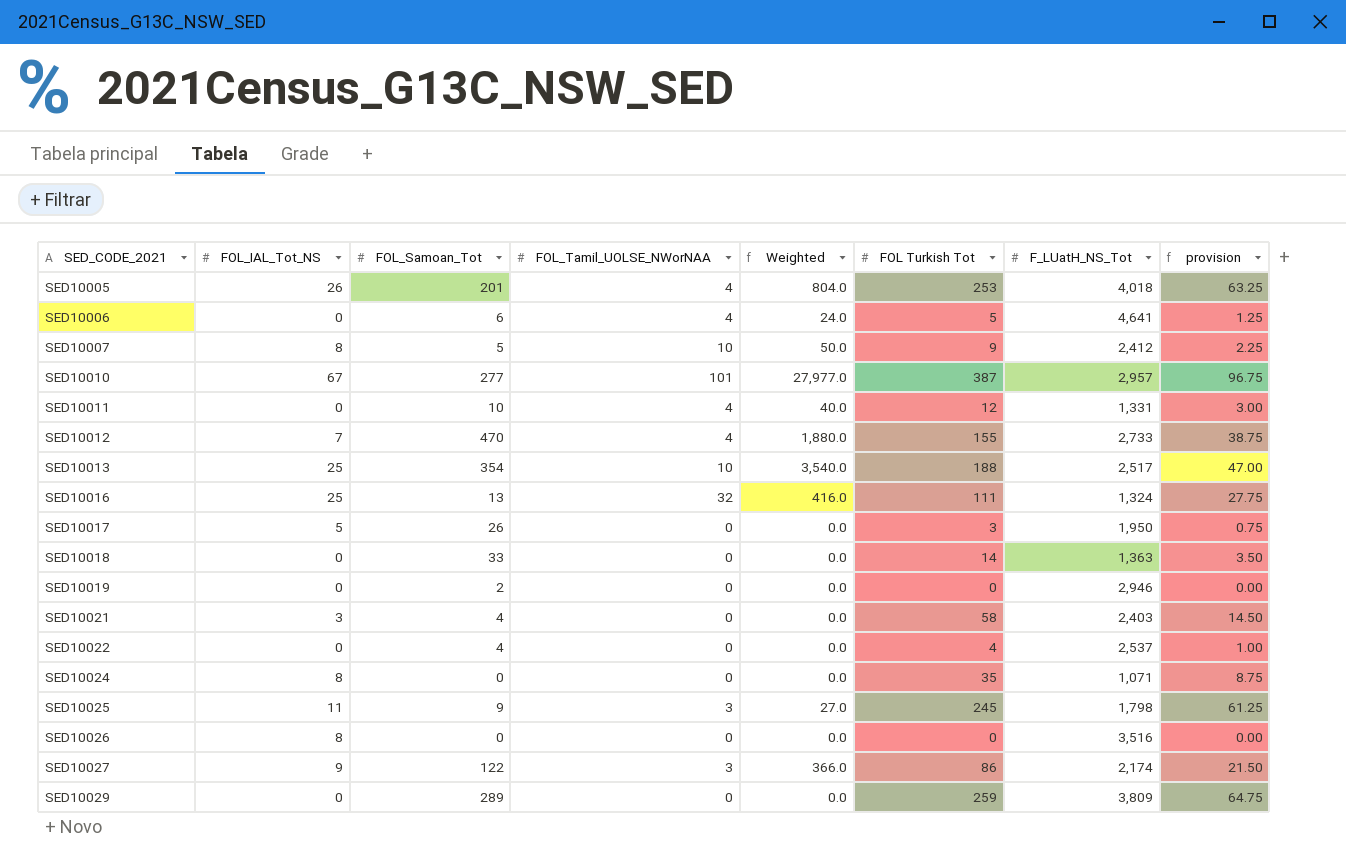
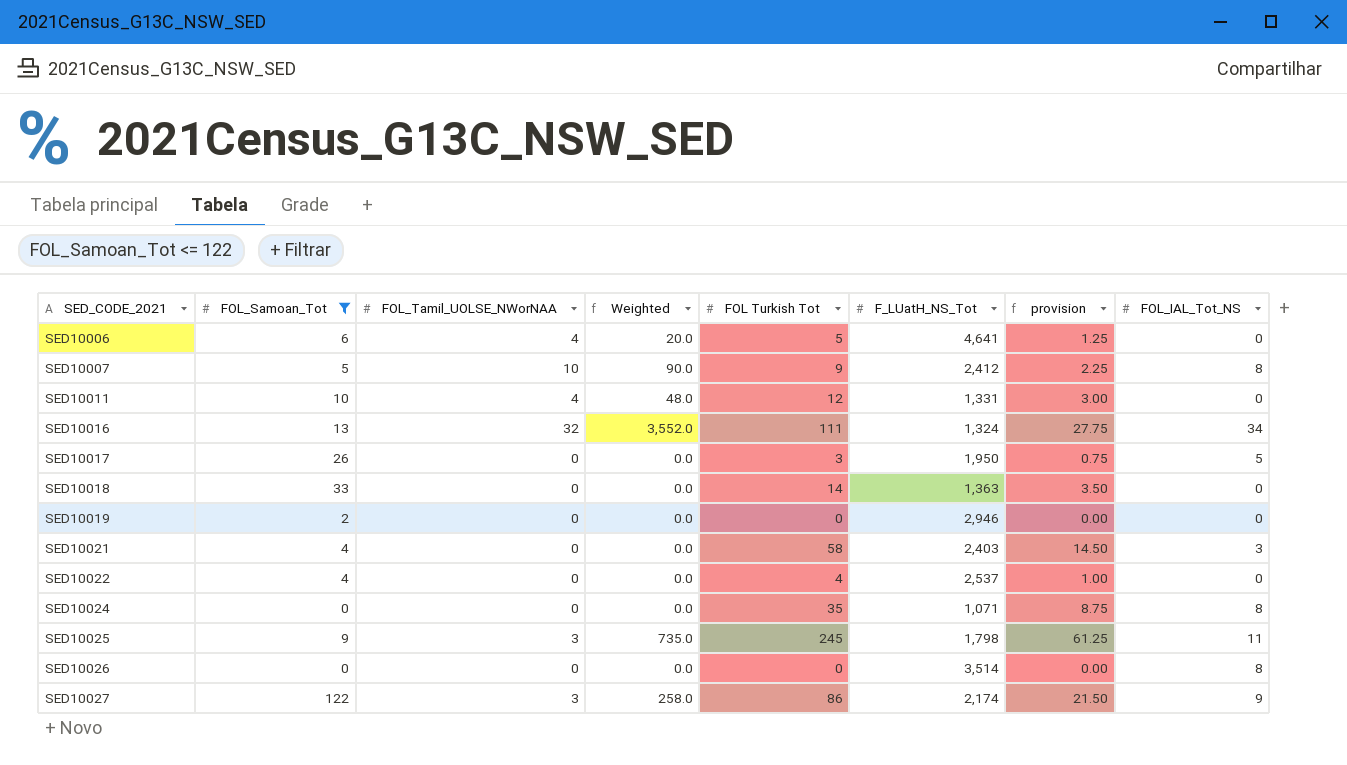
filter: none -> FOL_Samoan_Tot <= 122
column Weighted | formula: [FOL_Samoan_Tot] * [FOL_Tamil_UOLSE_NWorNAA] -> [FOL_Tamil_UOLSE_NWorNAA] * [FOL Turkish Tot]
column FOL_IAL_Tot_NS | position: 2 -> 8
SED10016 | FOL_IAL_Tot_NS: 25 -> 34
SED10026 | F_LUatH_NS_Tot: 3,516 -> 3,514

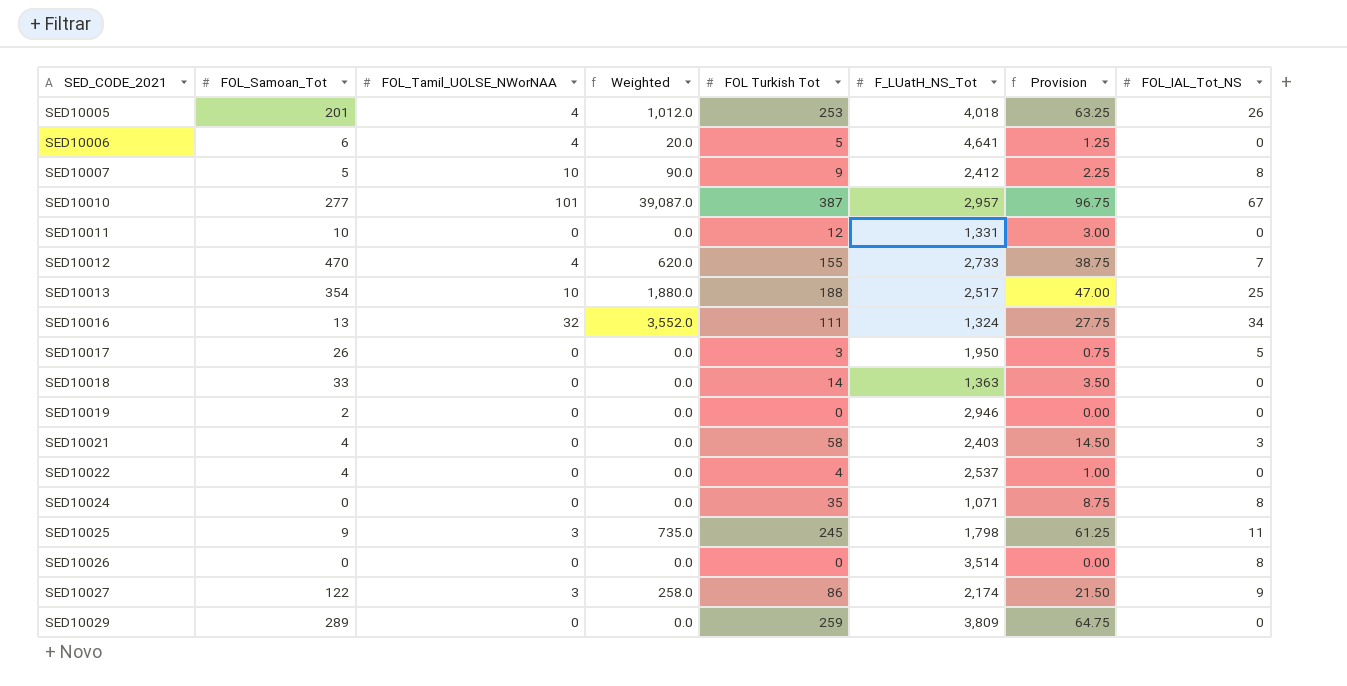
filter: FOL_Samoan_Tot <= 122 -> none
column name: provision -> Provision
SED10011 | FOL_Tamil_UOLSE_NWorNAA: 4 -> 0
SED10011 | Weighted: 48.0 -> 0.0

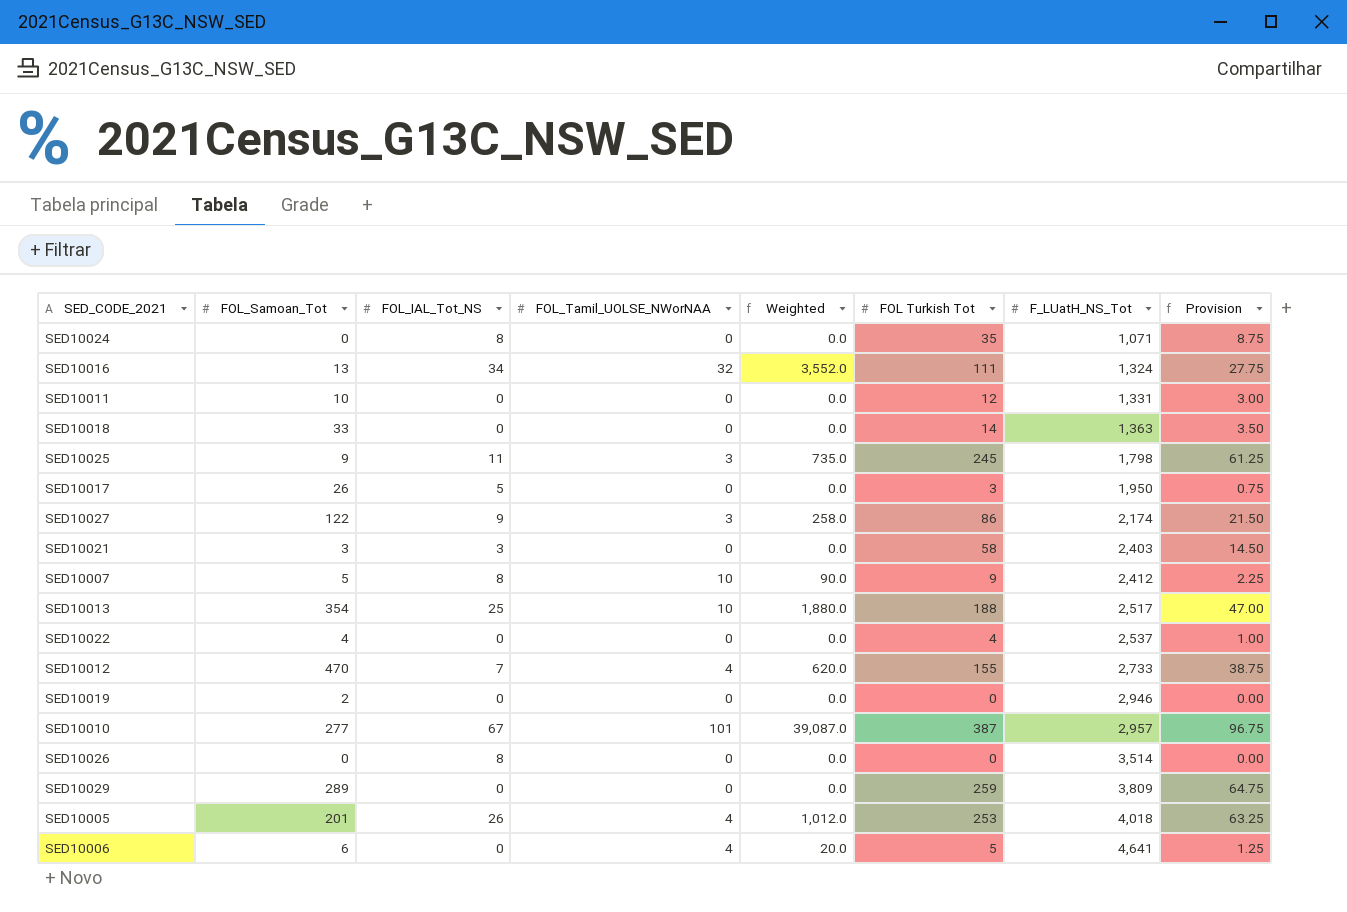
row order: SED_CODE_2021 ascending -> F_LUatH_NS_Tot ascending
column FOL_IAL_Tot_NS | position: 8 -> 3
SED10021 | FOL_Samoan_Tot: 4 -> 3

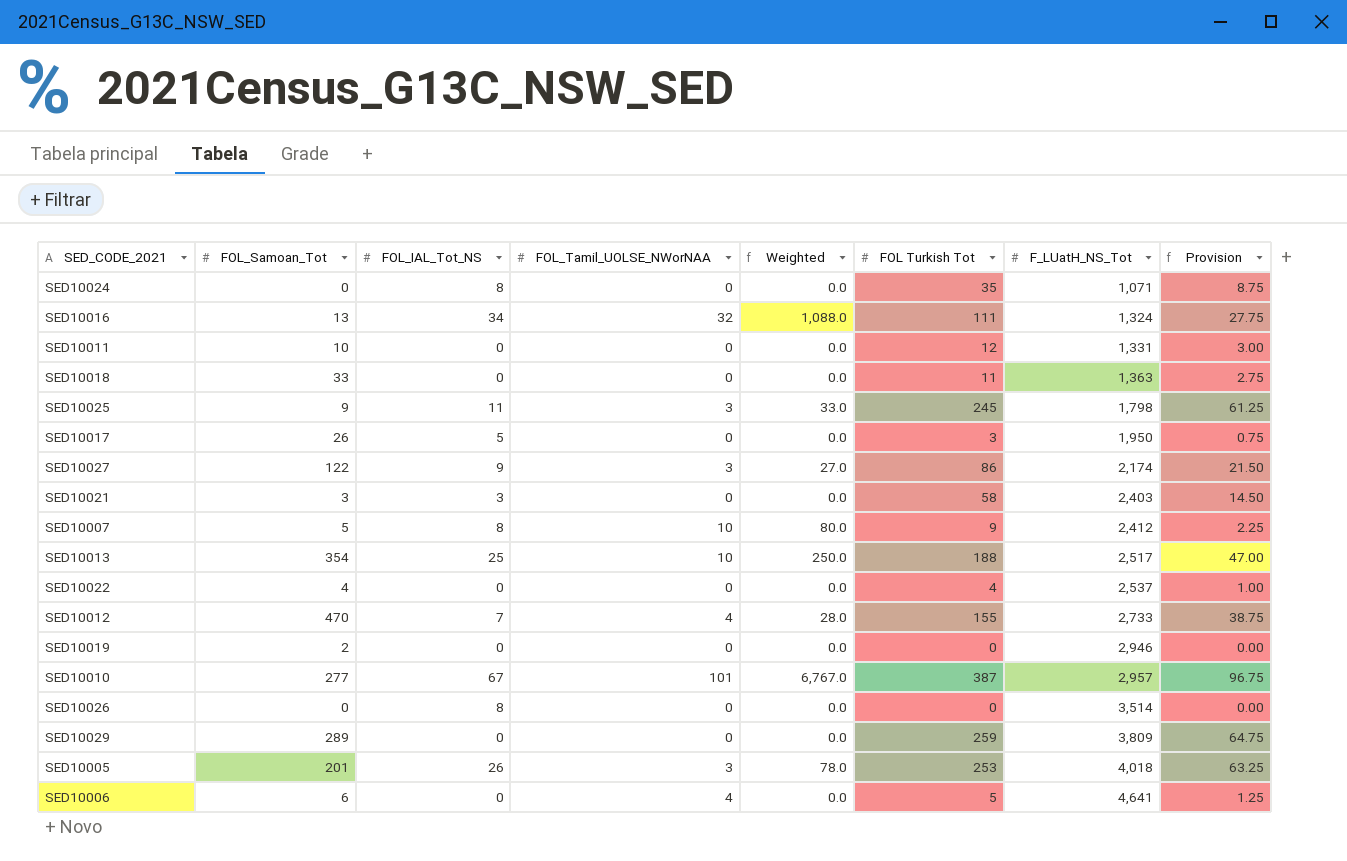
column Weighted | formula: [FOL_Tamil_UOLSE_NWorNAA] * [FOL Turkish Tot] -> [FOL_IAL_Tot_NS] * [FOL_Tamil_UOLSE_NWorNAA]
SED10018 | FOL Turkish Tot: 14 -> 11
SED10018 | Provision: 3.50 -> 2.75
SED10005 | FOL_Tamil_UOLSE_NWorNAA: 4 -> 3

